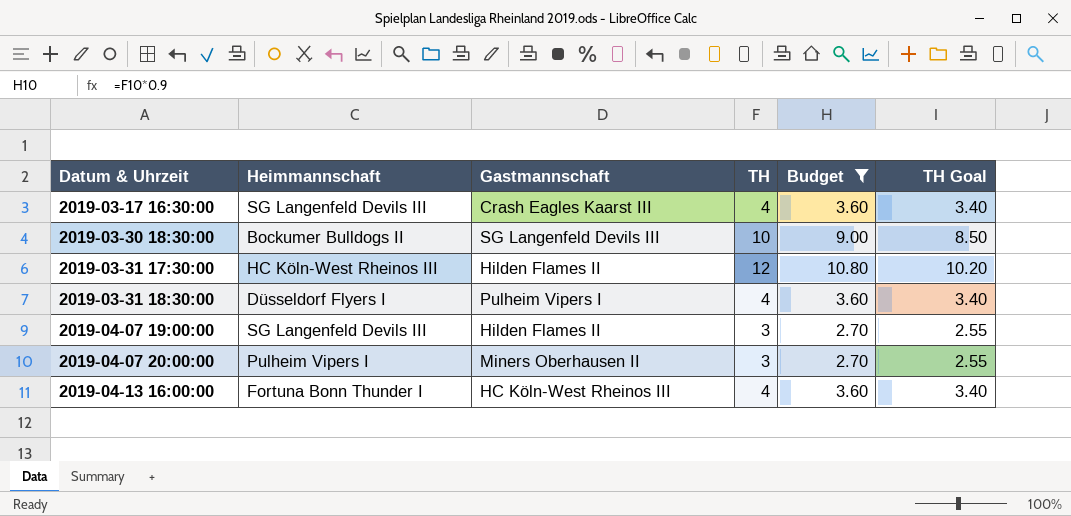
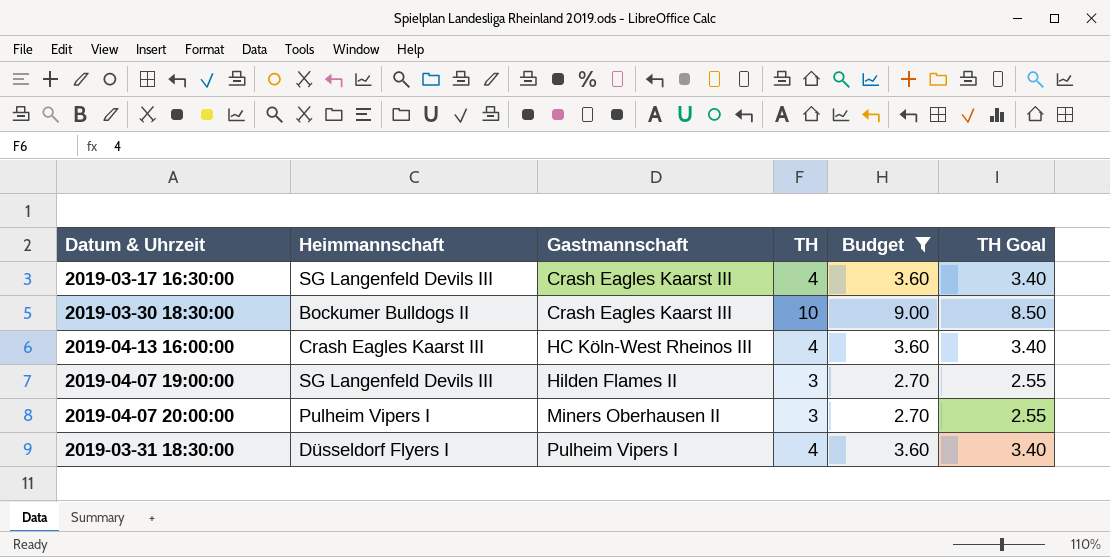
row order: Datum & Uhrzeit ascending -> Gastmannschaft ascending
row 2019-03-31 17:30:00: HC Köln-West Rheinos III | Hilden Flames II | 12 | 10.80 | 10.20 -> none
2019-03-30 18:30:00 | Gastmannschaft: SG Langenfeld Devils III -> Crash Eagles Kaarst III
2019-04-13 16:00:00 | Heimmannschaft: Fortuna Bonn Thunder I -> Crash Eagles Kaarst III

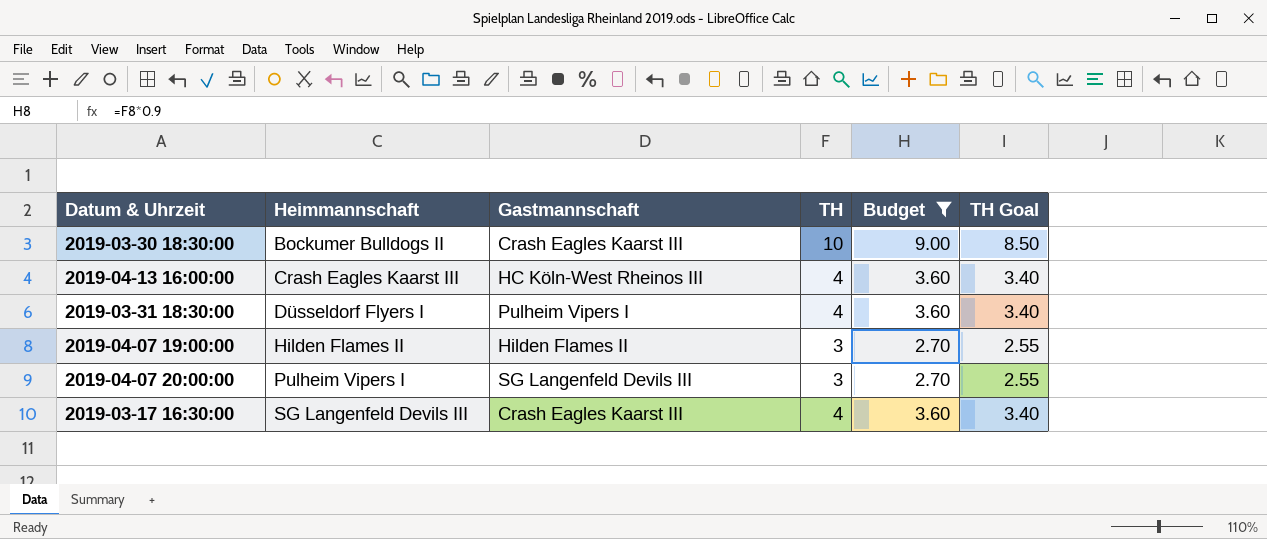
row order: Gastmannschaft ascending -> Heimmannschaft ascending
2019-04-07 19:00:00 | Heimmannschaft: SG Langenfeld Devils III -> Hilden Flames II
2019-04-07 20:00:00 | Gastmannschaft: Miners Oberhausen II -> SG Langenfeld Devils III

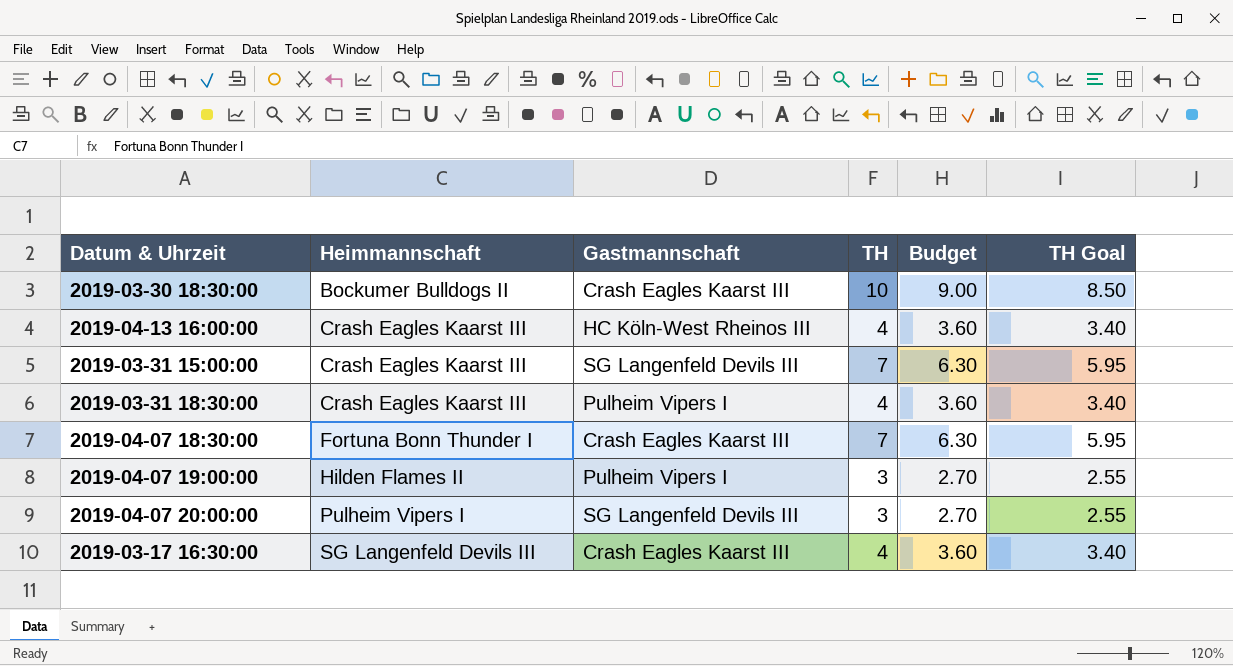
filter: Budget != 6.30 -> none
2019-03-31 18:30:00 | Heimmannschaft: Düsseldorf Flyers I -> Crash Eagles Kaarst III
2019-04-07 19:00:00 | Gastmannschaft: Hilden Flames II -> Pulheim Vipers I

